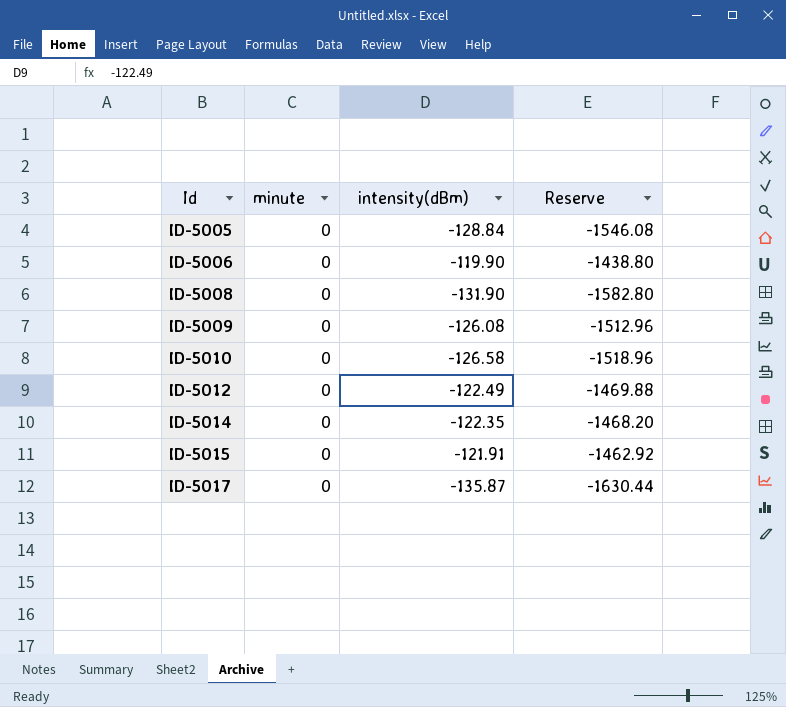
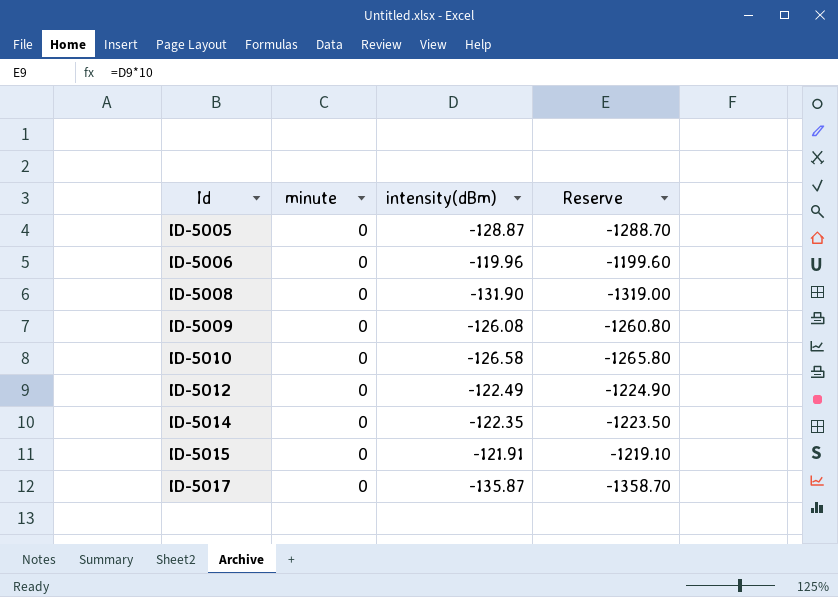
column Reserve | formula: [intensity(dBm)] * 12 -> [intensity(dBm)] * 10
ID-5005 | intensity(dBm): -128.84 -> -128.87
ID-5006 | intensity(dBm): -119.90 -> -119.96

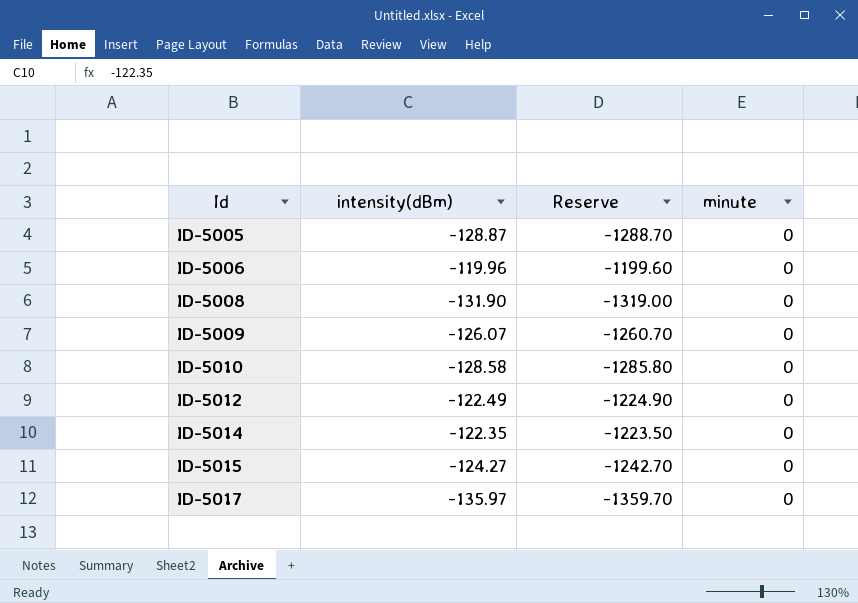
column minute | position: 2 -> 4
ID-5009 | intensity(dBm): -126.08 -> -126.07
ID-5009 | Reserve: -1260.80 -> -1260.70
ID-5010 | intensity(dBm): -126.58 -> -128.58
ID-5010 | Reserve: -1265.80 -> -1285.80
ID-5015 | intensity(dBm): -121.91 -> -124.27
ID-5015 | Reserve: -1219.10 -> -1242.70
ID-5017 | intensity(dBm): -135.87 -> -135.97
ID-5017 | Reserve: -1358.70 -> -1359.70

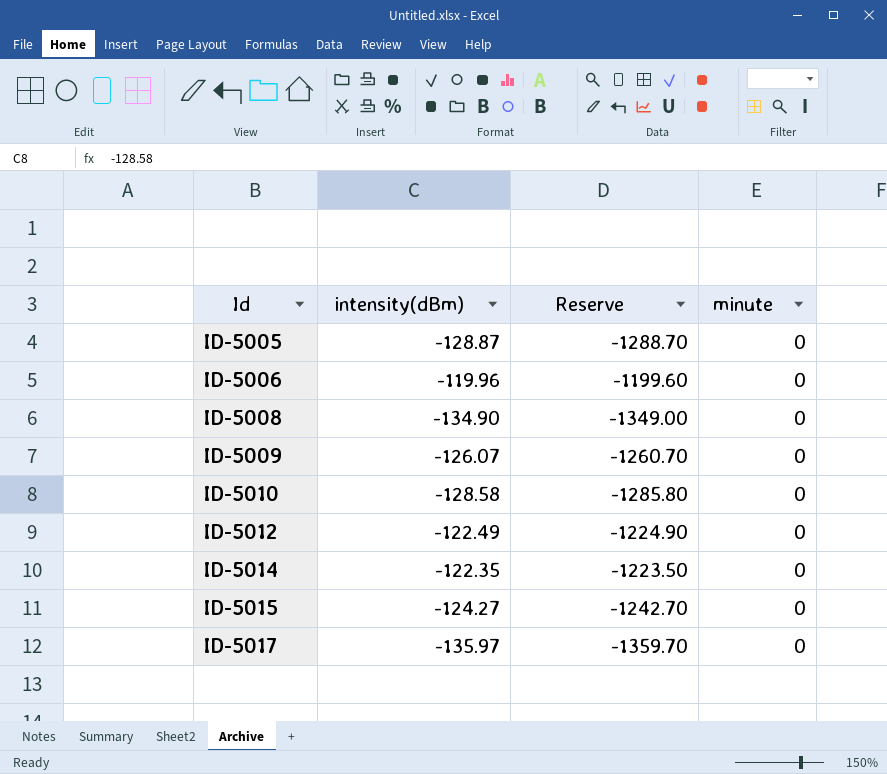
ID-5008 | intensity(dBm): -131.90 -> -134.90
ID-5008 | Reserve: -1319.00 -> -1349.00

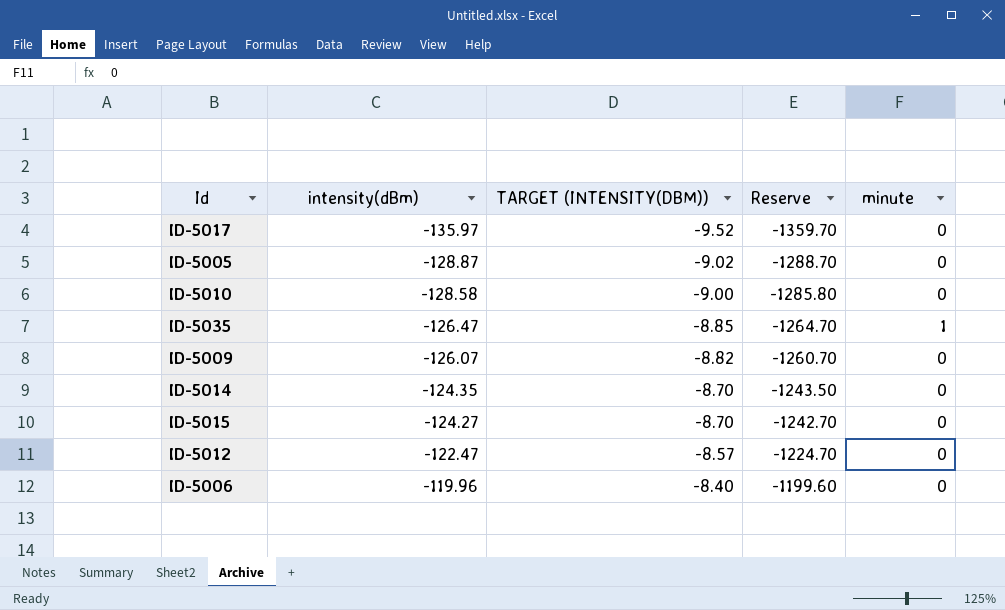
row order: Id ascending -> intensity(dBm) ascending
column TARGET (INTENSITY(DBM)) | formula: none -> [intensity(dBm)] * 0.07
row ID-5008: -134.90 | -1349.00 | 0 -> none
row ID-5035: none -> -126.47 | -8.85 | -1264.70 | 1
ID-5014 | intensity(dBm): -122.35 -> -124.35
ID-5014 | Reserve: -1223.50 -> -1243.50
ID-5012 | intensity(dBm): -122.49 -> -122.47
ID-5012 | Reserve: -1224.90 -> -1224.70

